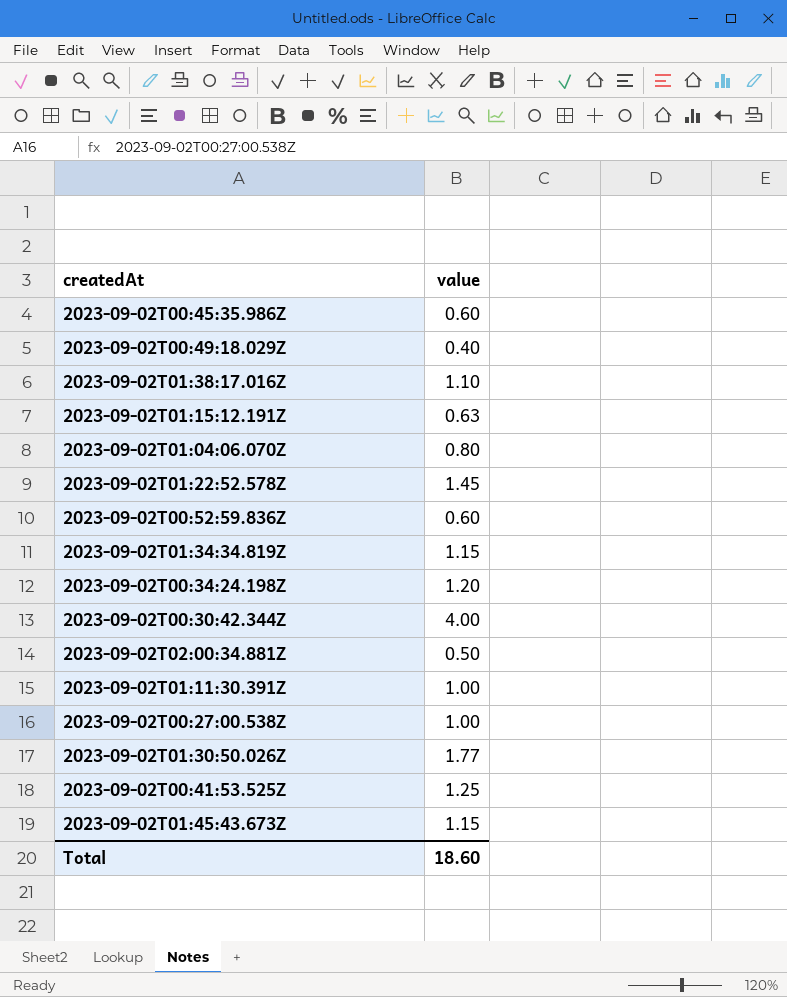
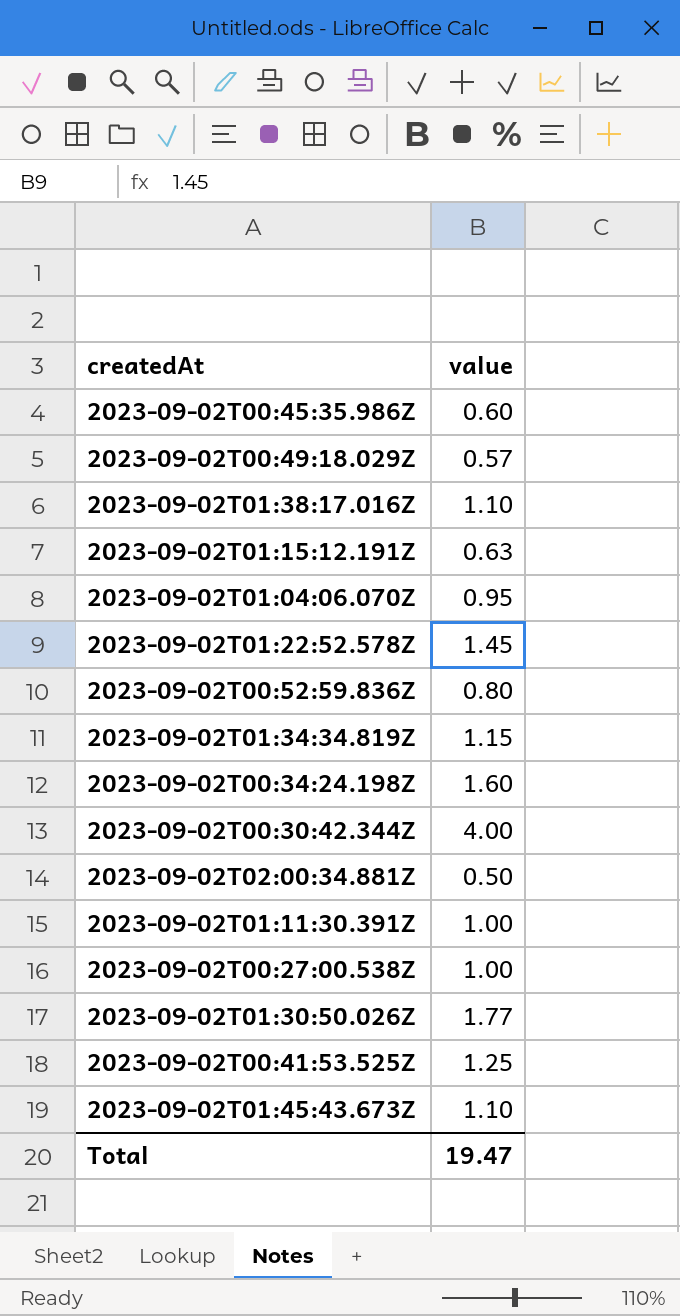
2023-09-02T00:49:18.029Z | value: 0.40 -> 0.57
2023-09-02T01:04:06.070Z | value: 0.80 -> 0.95
2023-09-02T00:52:59.836Z | value: 0.60 -> 0.80
2023-09-02T00:34:24.198Z | value: 1.20 -> 1.60
2023-09-02T01:45:43.673Z | value: 1.15 -> 1.10
Total | value: 18.60 -> 19.47

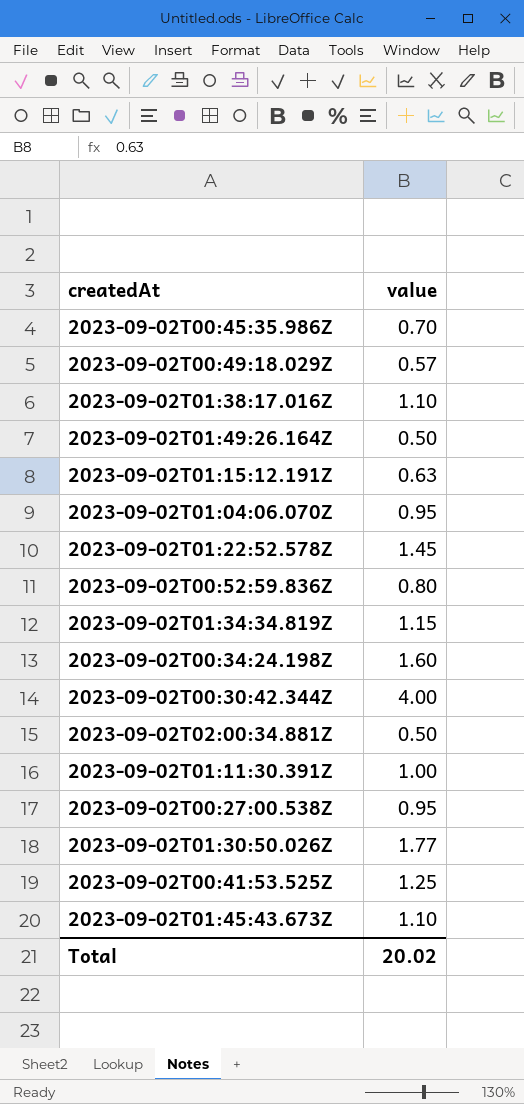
2023-09-02T00:45:35.986Z | value: 0.60 -> 0.70
row 2023-09-02T01:49:26.164Z: none -> 0.50
2023-09-02T00:27:00.538Z | value: 1.00 -> 0.95
Total | value: 19.47 -> 20.02

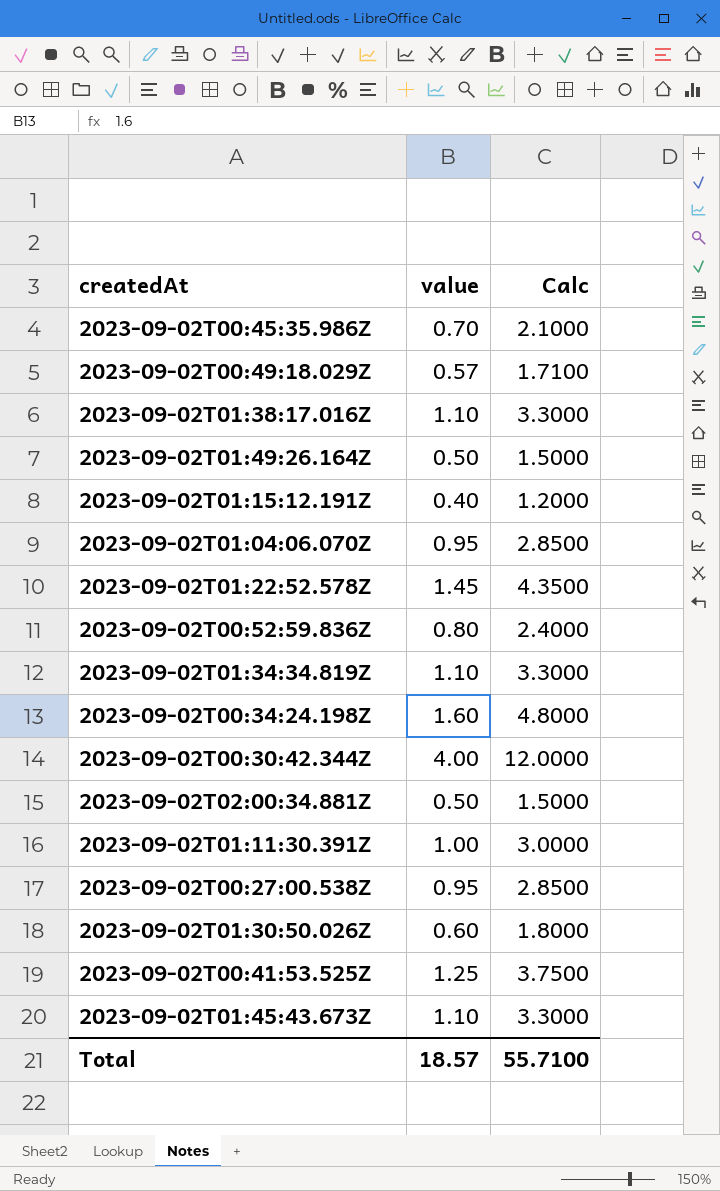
column Calc | formula: none -> [value] * 3
2023-09-02T01:15:12.191Z | value: 0.63 -> 0.40
2023-09-02T01:34:34.819Z | value: 1.15 -> 1.10
2023-09-02T01:30:50.026Z | value: 1.77 -> 0.60
Total | value: 20.02 -> 18.57

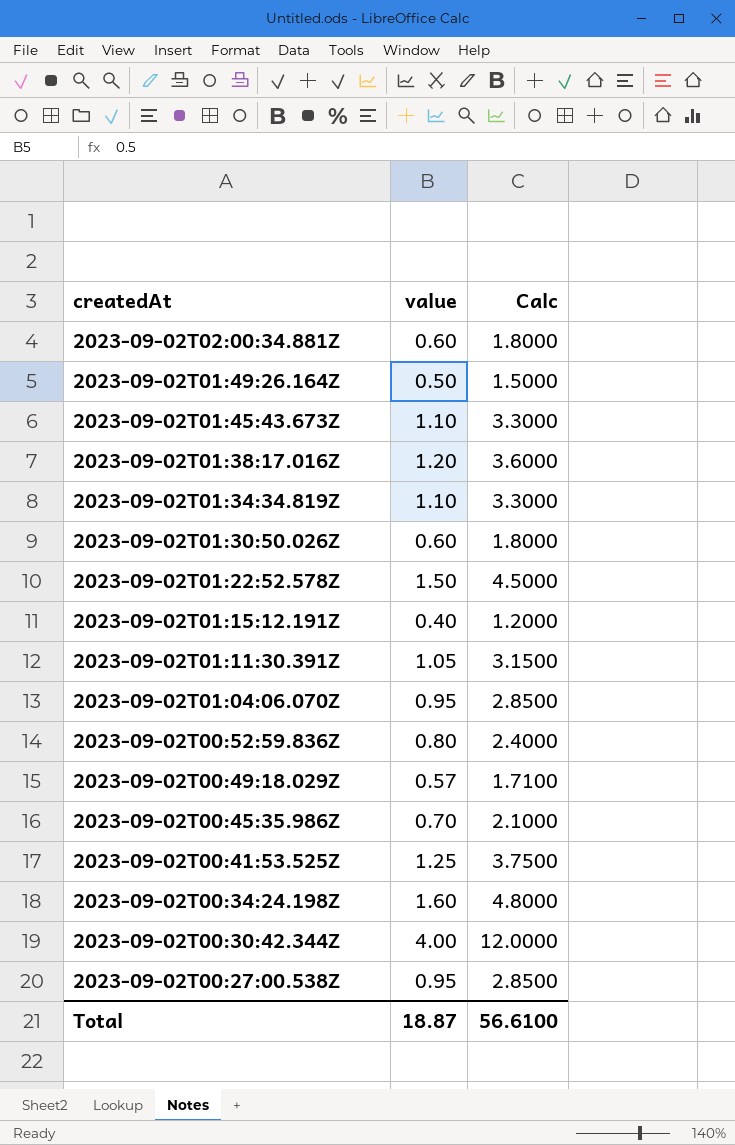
row order: none -> createdAt descending
2023-09-02T02:00:34.881Z | value: 0.50 -> 0.60
2023-09-02T02:00:34.881Z | Calc: 1.5000 -> 1.8000
2023-09-02T01:38:17.016Z | value: 1.10 -> 1.20
2023-09-02T01:38:17.016Z | Calc: 3.3000 -> 3.6000
2023-09-02T01:22:52.578Z | value: 1.45 -> 1.50
2023-09-02T01:22:52.578Z | Calc: 4.3500 -> 4.5000
2023-09-02T01:11:30.391Z | value: 1.00 -> 1.05
2023-09-02T01:11:30.391Z | Calc: 3.0000 -> 3.1500
Total | value: 18.57 -> 18.87
Total | Calc: 55.7100 -> 56.6100

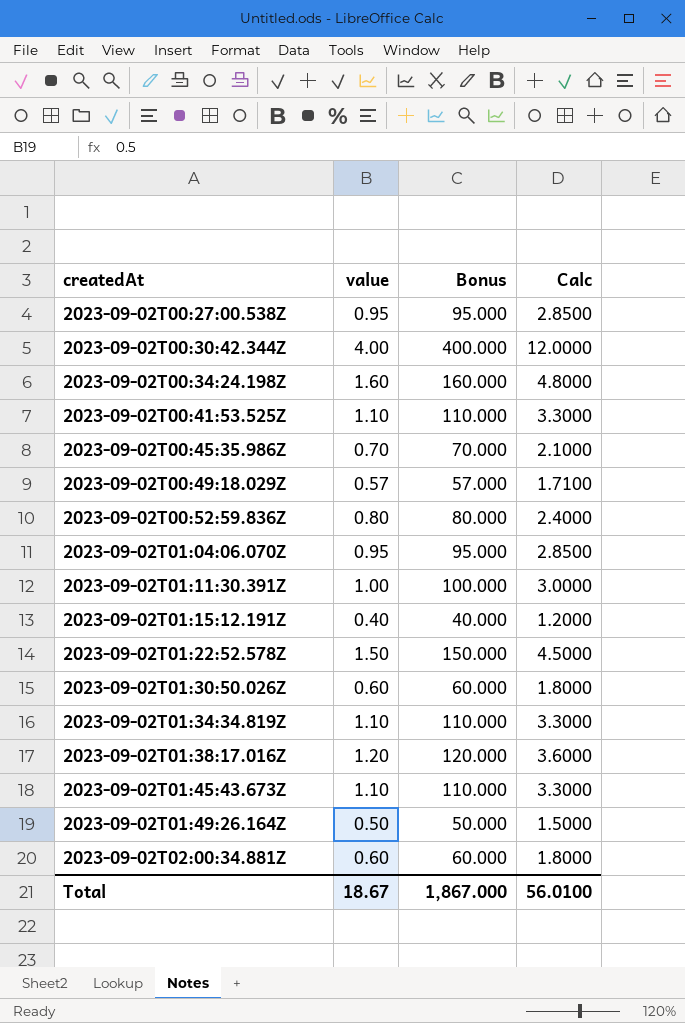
row order: createdAt descending -> createdAt ascending
column Bonus | formula: none -> [value] * 100
2023-09-02T00:41:53.525Z | value: 1.25 -> 1.10
2023-09-02T00:41:53.525Z | Calc: 3.7500 -> 3.3000
2023-09-02T01:11:30.391Z | value: 1.05 -> 1.00
2023-09-02T01:11:30.391Z | Calc: 3.1500 -> 3.0000
Total | value: 18.87 -> 18.67
Total | Calc: 56.6100 -> 56.0100

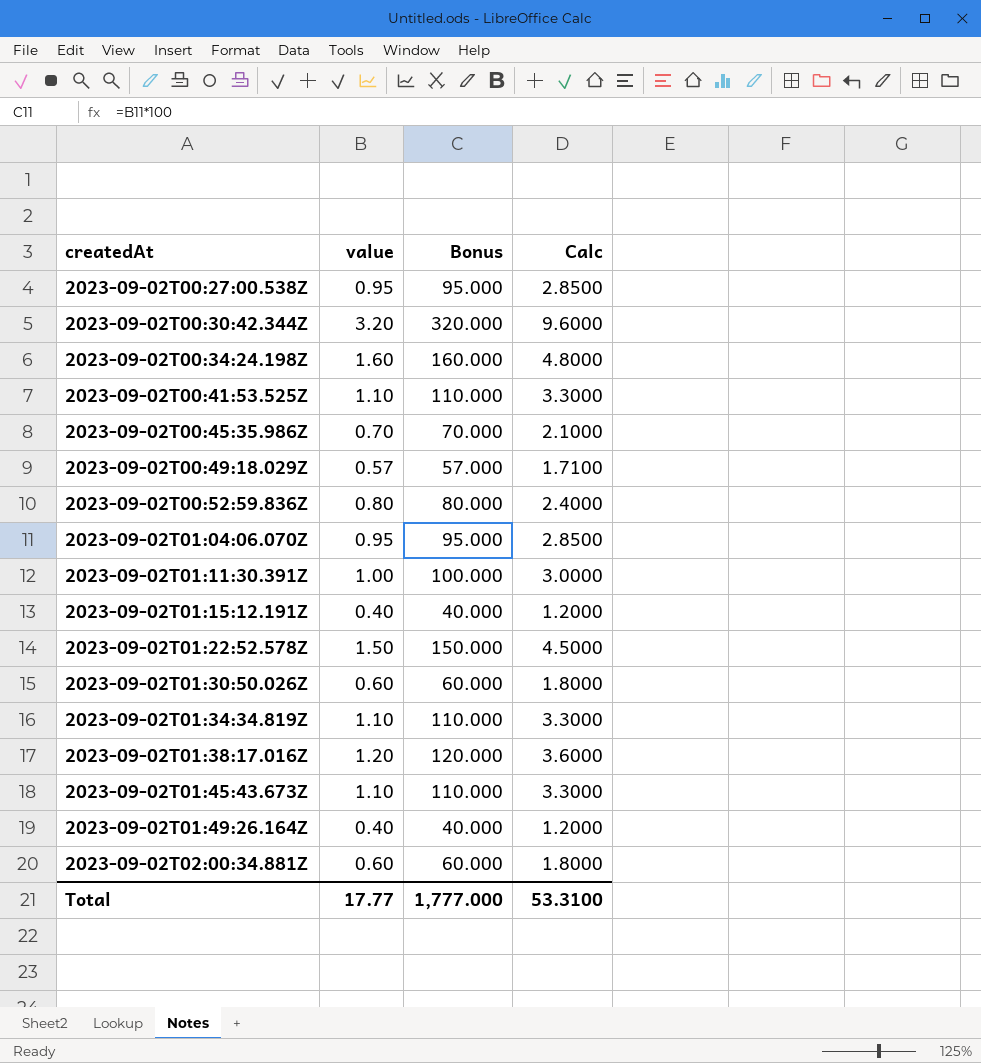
2023-09-02T00:30:42.344Z | value: 4.00 -> 3.20
2023-09-02T00:30:42.344Z | Bonus: 400.000 -> 320.000
2023-09-02T00:30:42.344Z | Calc: 12.0000 -> 9.6000
2023-09-02T01:49:26.164Z | value: 0.50 -> 0.40
2023-09-02T01:49:26.164Z | Bonus: 50.000 -> 40.000
2023-09-02T01:49:26.164Z | Calc: 1.5000 -> 1.2000
Total | value: 18.67 -> 17.77
Total | Bonus: 1,867.000 -> 1,777.000
Total | Calc: 56.0100 -> 53.3100

